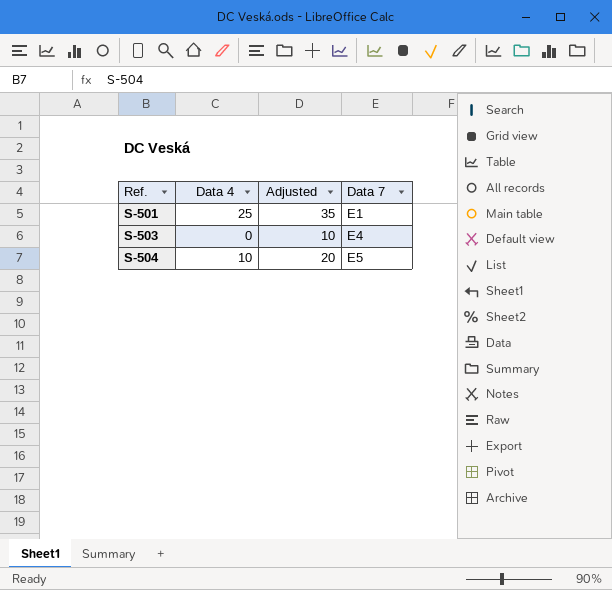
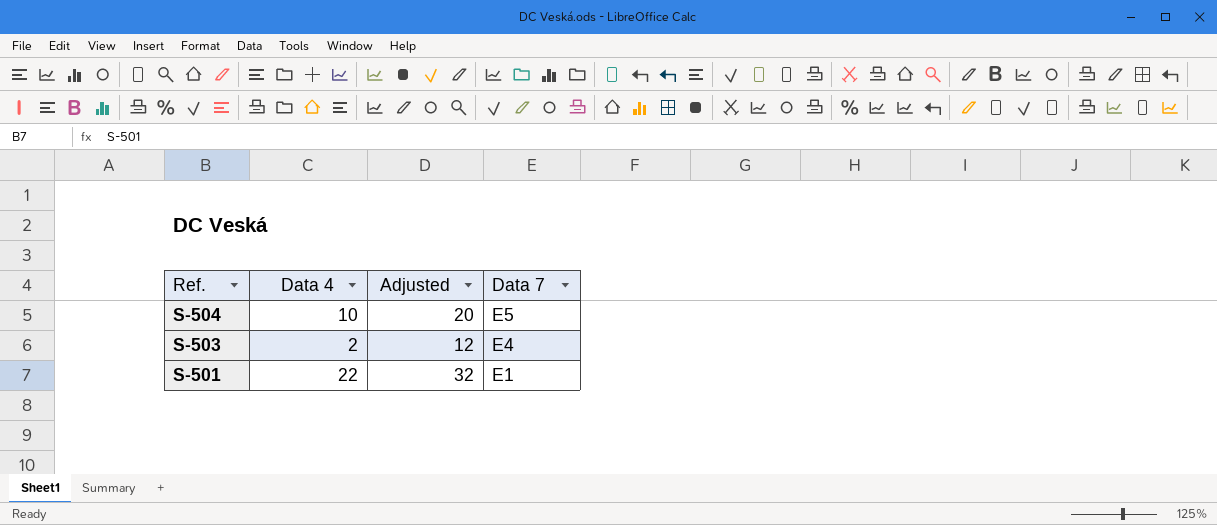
row order: Ref. ascending -> Ref. descending
S-503 | Data 4: 0 -> 2
S-503 | Adjusted: 10 -> 12
S-501 | Data 4: 25 -> 22
S-501 | Adjusted: 35 -> 32

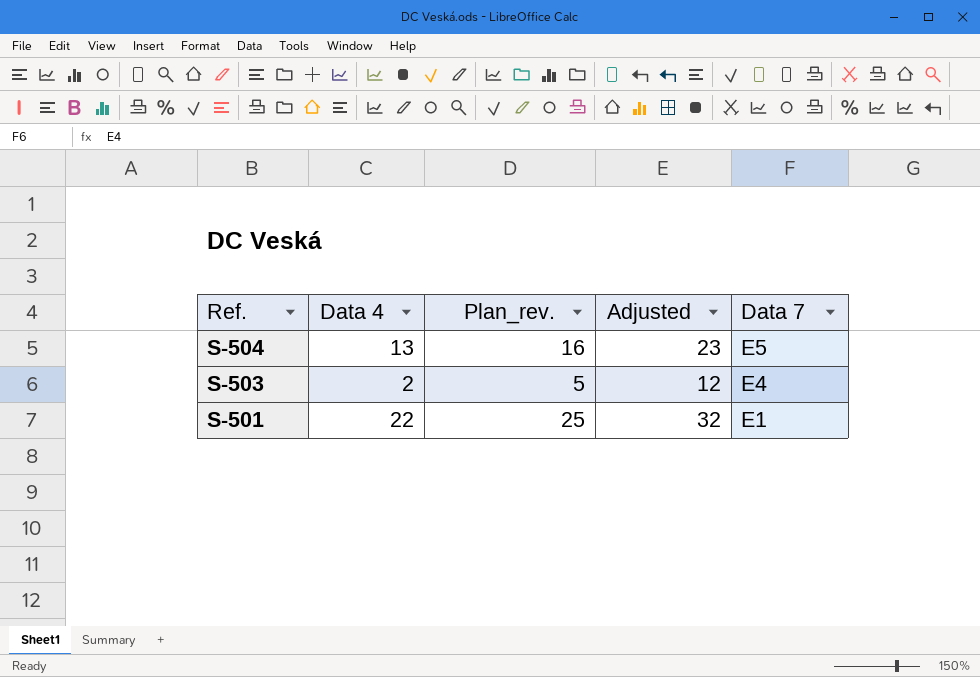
column Plan_rev. | formula: none -> [Data 4] + 3
S-504 | Data 4: 10 -> 13
S-504 | Adjusted: 20 -> 23

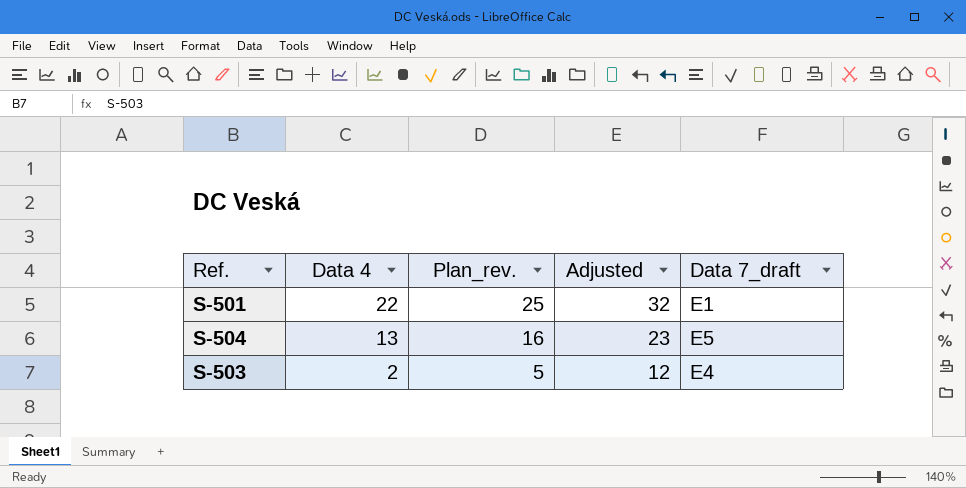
row order: Ref. descending -> Data 4 descending
column name: Data 7 -> Data 7_draft

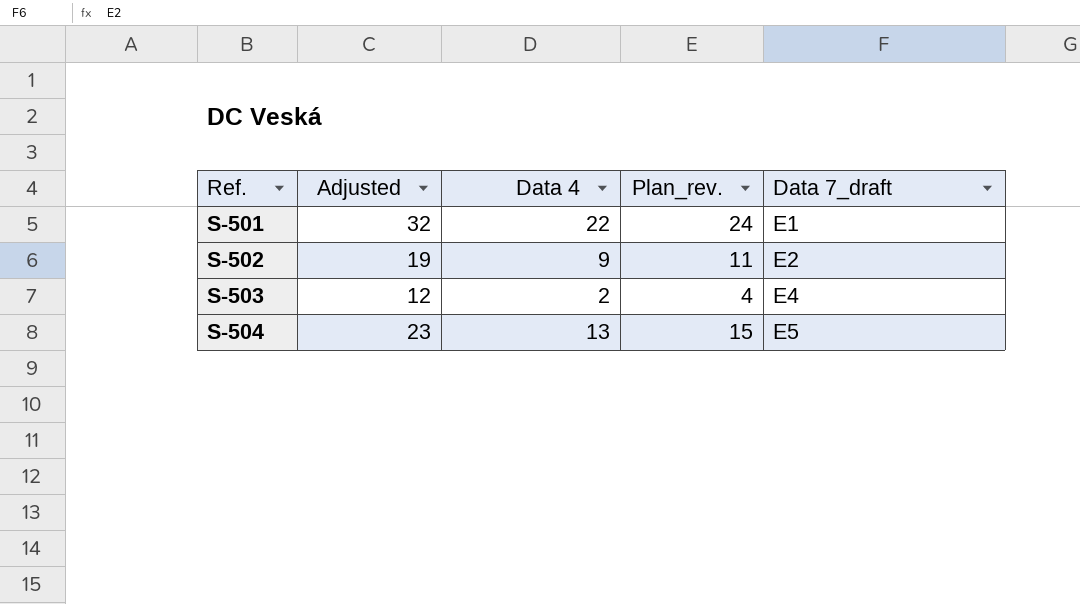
row order: Data 4 descending -> Ref. ascending
column Adjusted | position: 4 -> 2
column Plan_rev. | formula: [Data 4] + 3 -> [Data 4] + 2
row S-502: none -> 19 | 9 | 11 | E2

